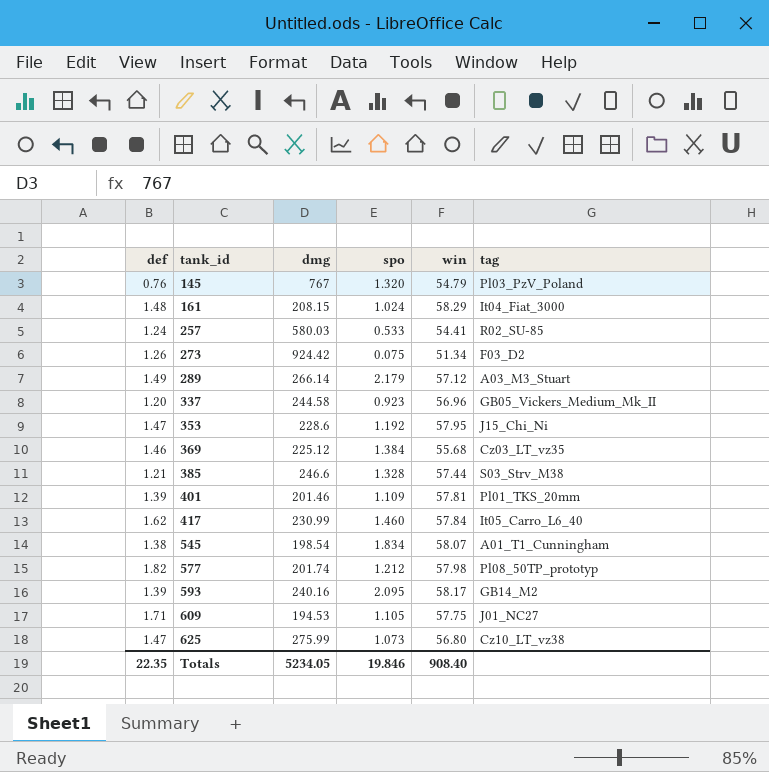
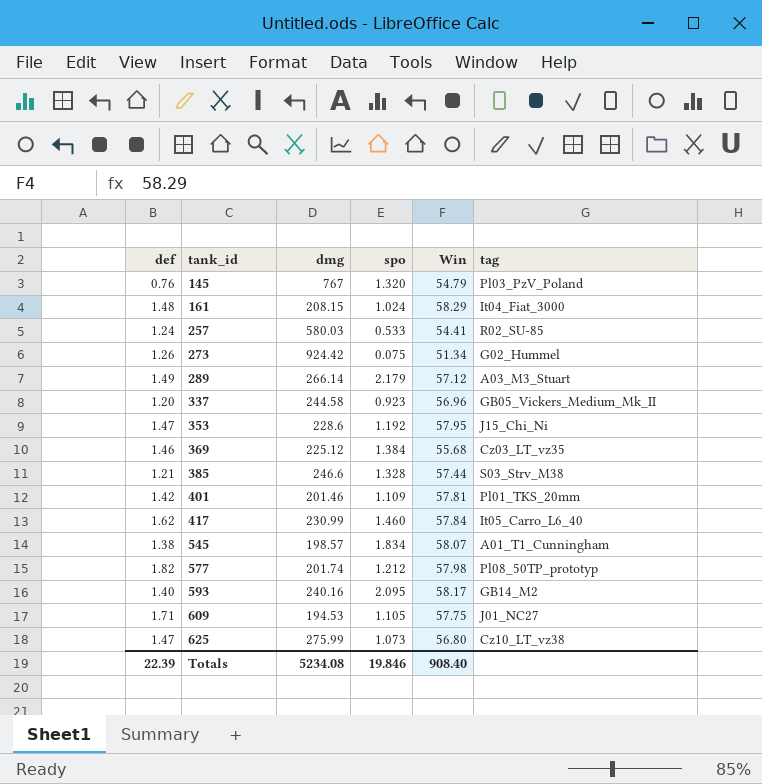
column name: win -> Win
273 | tag: F03_D2 -> G02_Hummel
401 | def: 1.39 -> 1.42
545 | dmg: 198.54 -> 198.57
593 | def: 1.39 -> 1.40
Totals | def: 22.35 -> 22.39
Totals | dmg: 5234.05 -> 5234.08

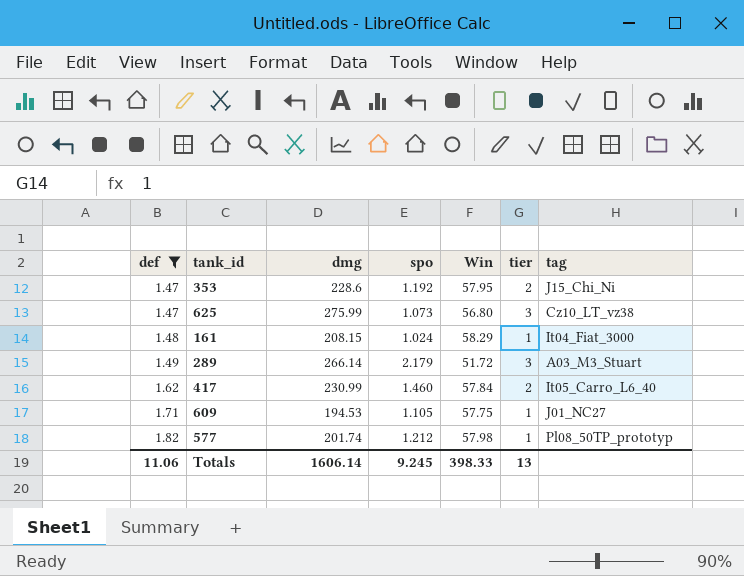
filter: none -> def >= 1.47
row order: tank_id ascending -> def ascending
column tier | position: none -> 6
289 | Win: 57.12 -> 51.72
Totals | def: 22.39 -> 11.06
Totals | dmg: 5234.08 -> 1606.14
Totals | spo: 19.846 -> 9.245
Totals | Win: 908.40 -> 398.33

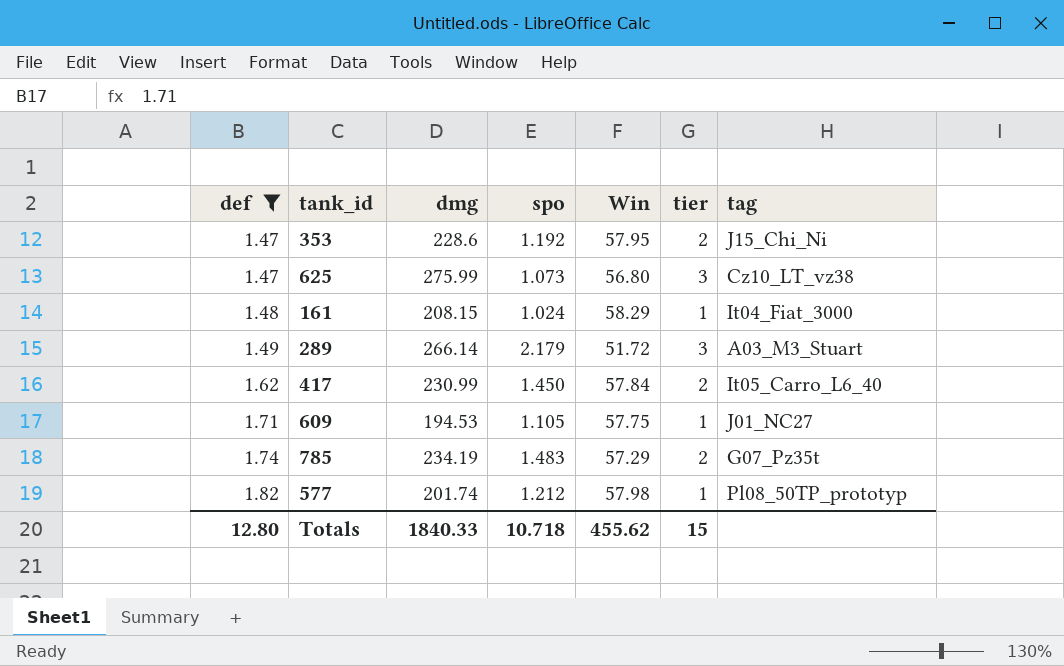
417 | spo: 1.460 -> 1.450
row 785: none -> 1.74 | 234.19 | 1.483 | 57.29 | 2 | G07_Pz35t
Totals | def: 11.06 -> 12.80
Totals | dmg: 1606.14 -> 1840.33
Totals | spo: 9.245 -> 10.718
Totals | Win: 398.33 -> 455.62
Totals | tier: 13 -> 15

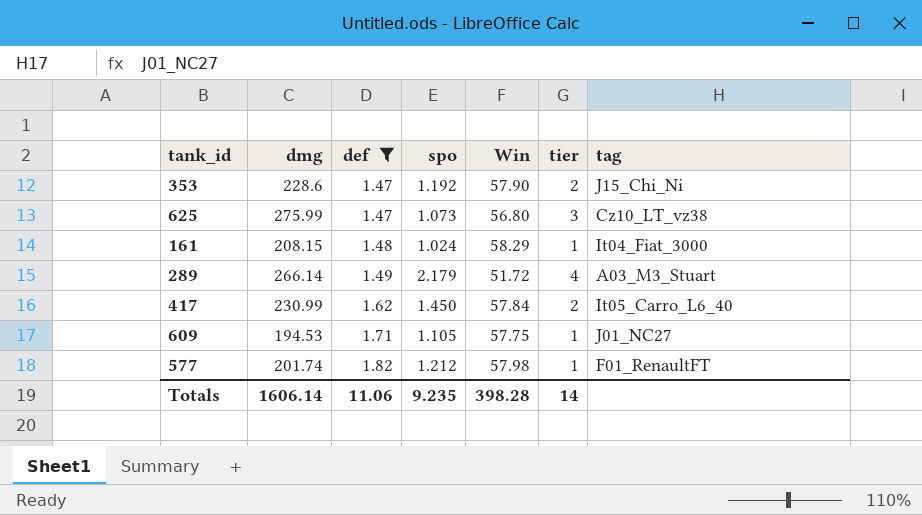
column def | position: 1 -> 3
row 785: 1.74 | 234.19 | 1.483 | 57.29 | 2 | G07_Pz35t -> none
353 | Win: 57.95 -> 57.90
289 | tier: 3 -> 4
577 | tag: Pl08_50TP_prototyp -> F01_RenaultFT
Totals | dmg: 1840.33 -> 1606.14
Totals | def: 12.80 -> 11.06
Totals | spo: 10.718 -> 9.235
Totals | Win: 455.62 -> 398.28
Totals | tier: 15 -> 14

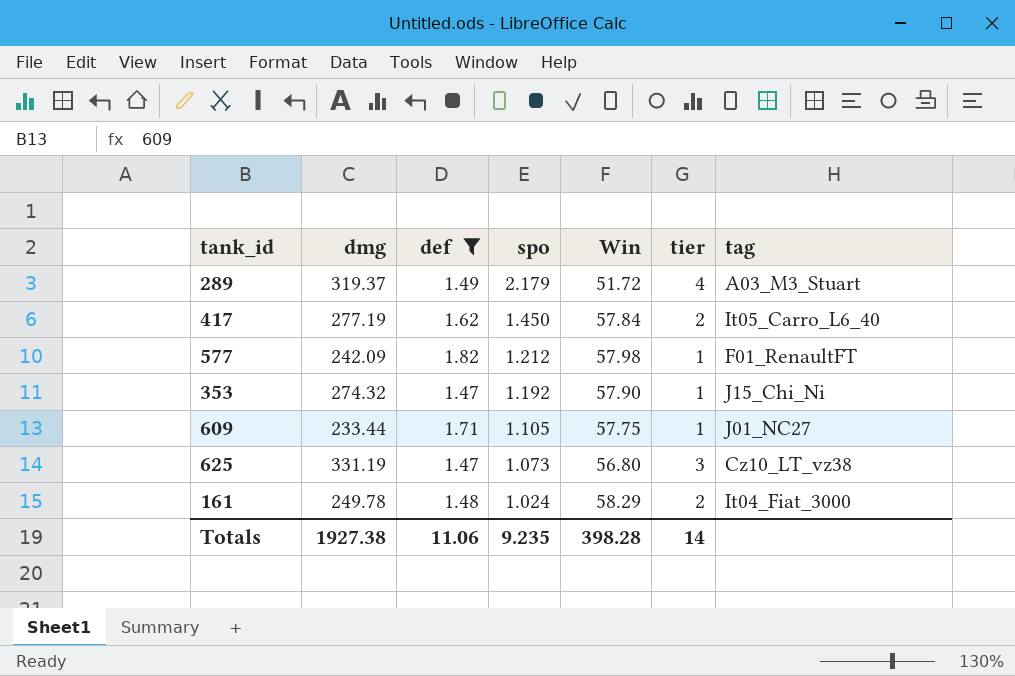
row order: def ascending -> spo descending
289 | dmg: 266.14 -> 319.37
417 | dmg: 230.99 -> 277.19
577 | dmg: 201.74 -> 242.09
353 | dmg: 228.6 -> 274.32
353 | tier: 2 -> 1
609 | dmg: 194.53 -> 233.44
625 | dmg: 275.99 -> 331.19
161 | dmg: 208.15 -> 249.78
161 | tier: 1 -> 2
Totals | dmg: 1606.14 -> 1927.38

